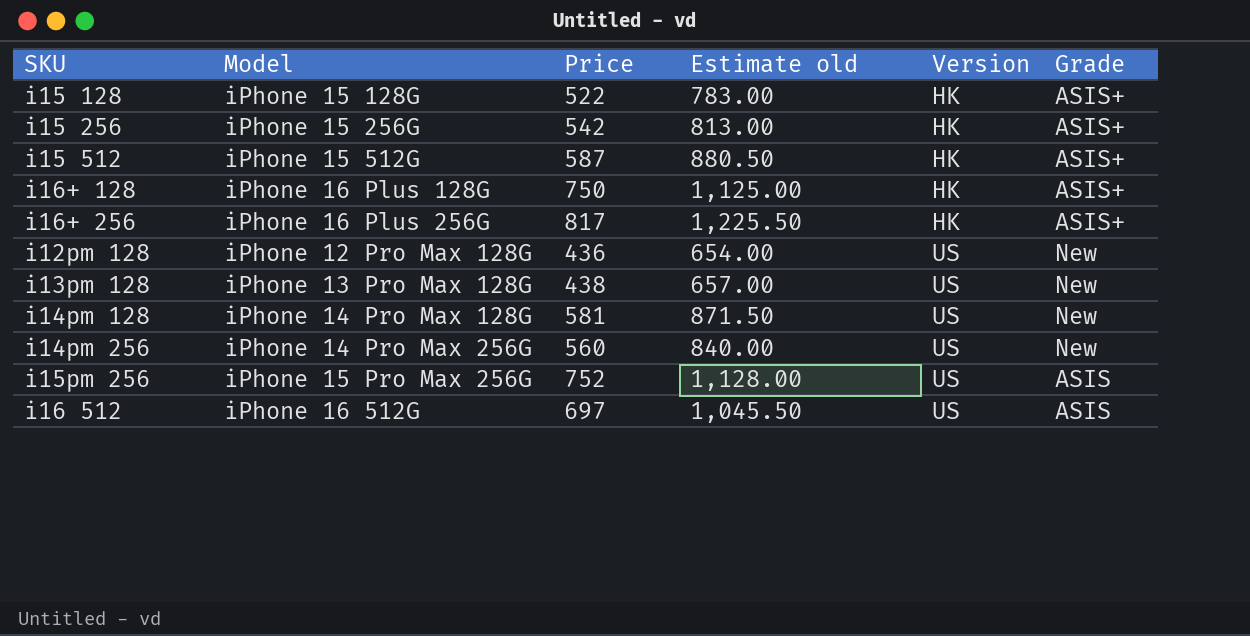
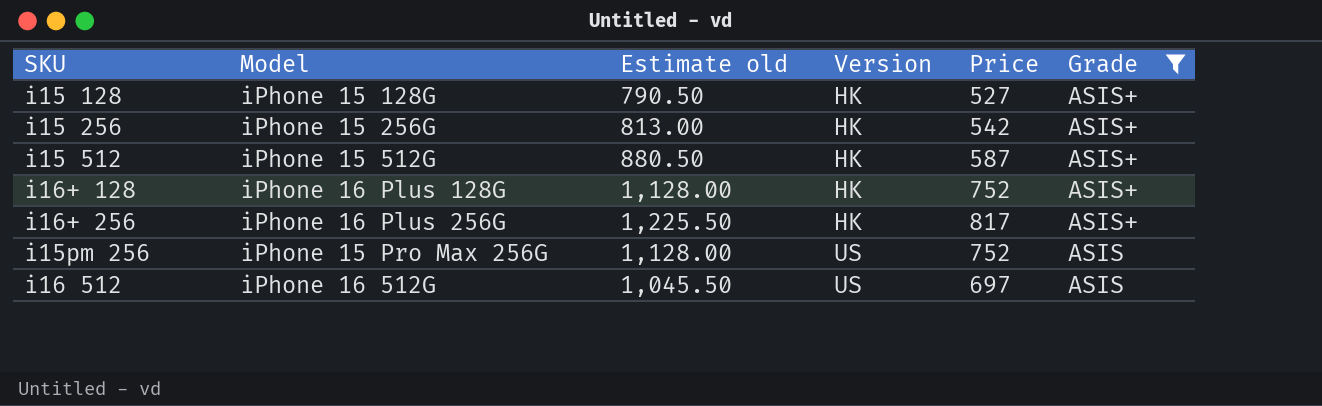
filter: none -> Grade != New
column Price | position: 3 -> 5
i15 128 | Estimate old: 783.00 -> 790.50
i15 128 | Price: 522 -> 527
i16+ 128 | Estimate old: 1,125.00 -> 1,128.00
i16+ 128 | Price: 750 -> 752

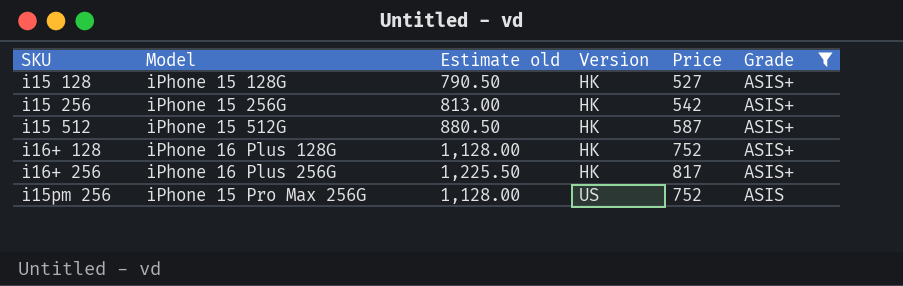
row i16 512: iPhone 16 512G | 1,045.50 | US | 697 | ASIS -> none

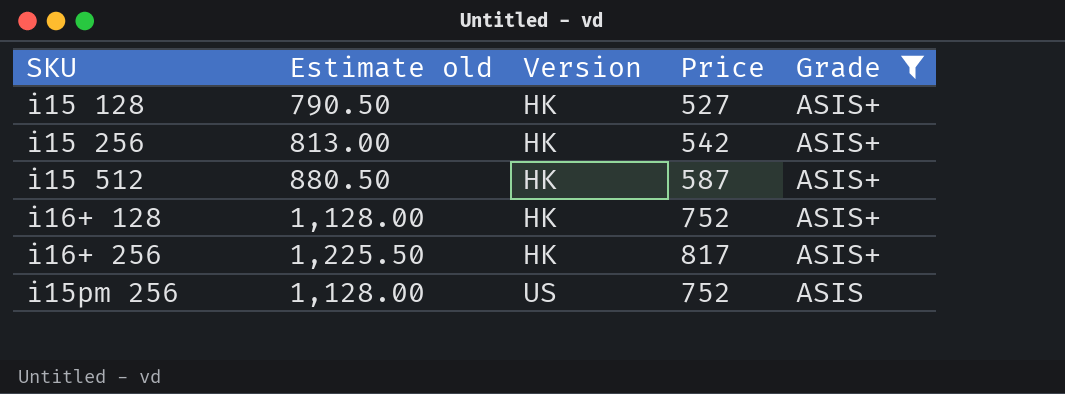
column Model | position: 2 -> none

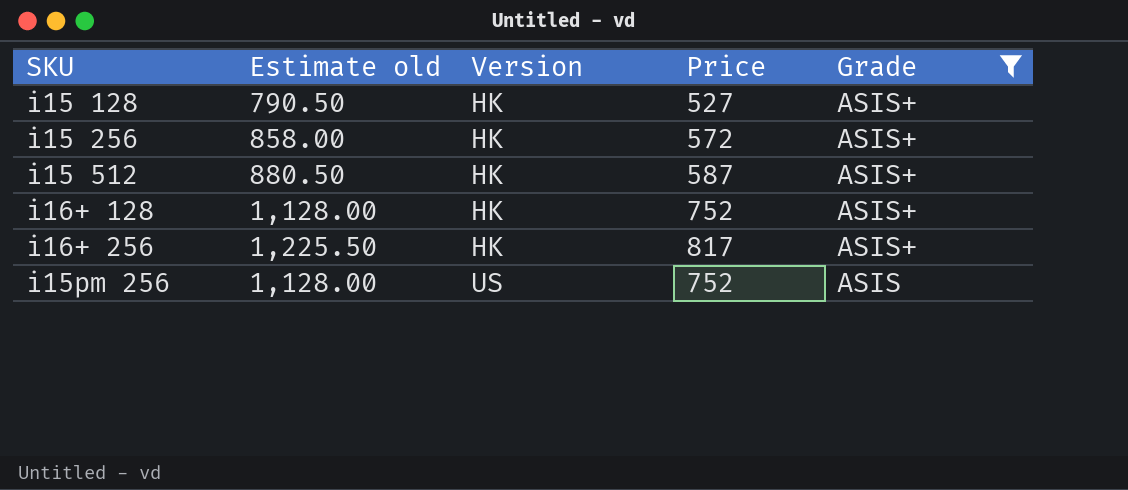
i15 256 | Estimate old: 813.00 -> 858.00
i15 256 | Price: 542 -> 572

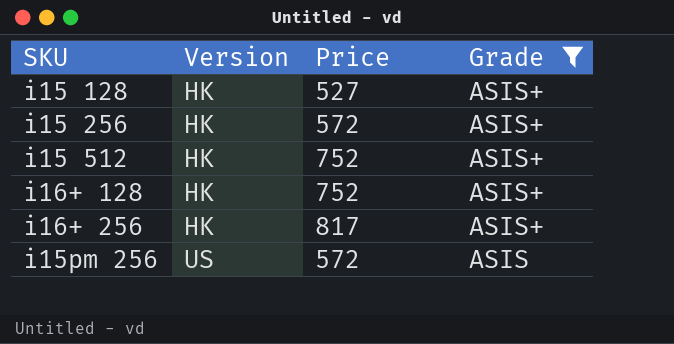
column Estimate old | formula: [Price] * 1.5 -> none
i15 512 | Price: 587 -> 752
i15pm 256 | Price: 752 -> 572

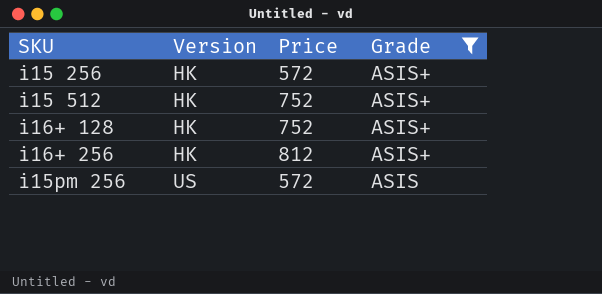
row i15 128: HK | 527 | ASIS+ -> none
i16+ 256 | Price: 817 -> 812

